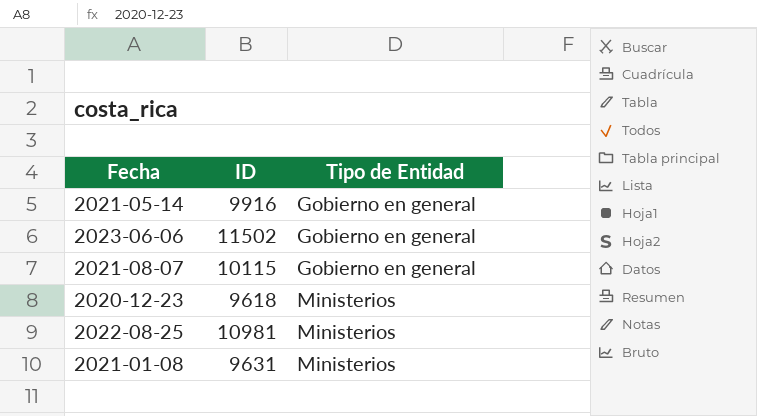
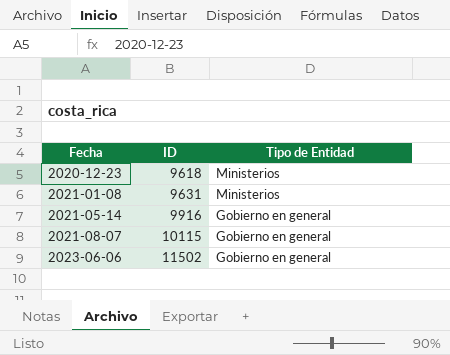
row order: Tipo de Entidad ascending -> Fecha ascending
row 2022-08-25: 10981 | Ministerios -> none

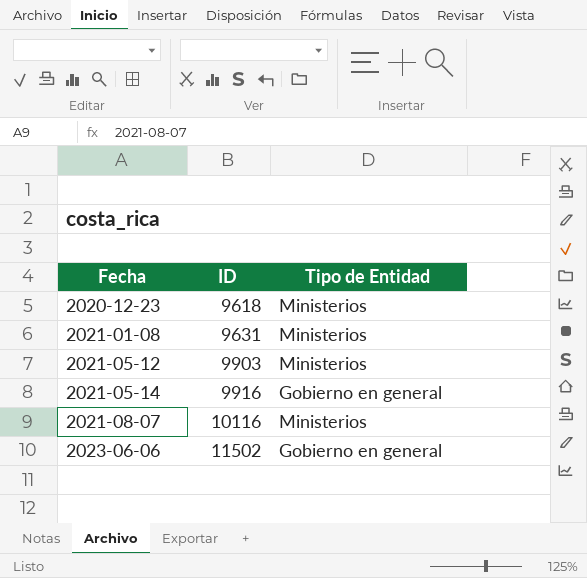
row 2021-05-12: none -> 9903 | Ministerios
2021-08-07 | ID: 10115 -> 10116
2021-08-07 | Tipo de Entidad: Gobierno en general -> Ministerios

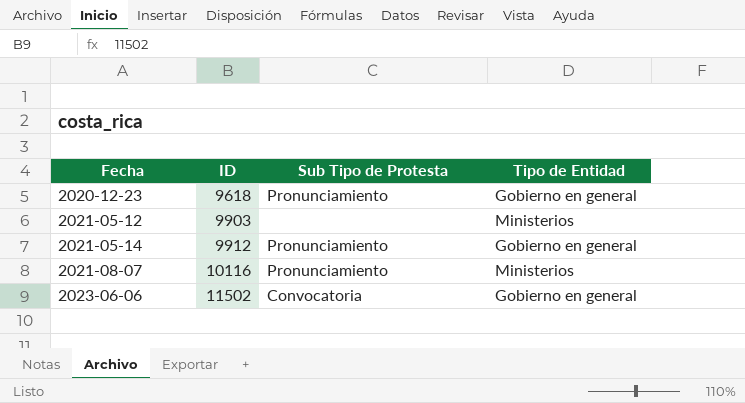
column Sub Tipo de Protesta | position: none -> 3
row 2021-01-08: 9631 | Ministerios -> none
2020-12-23 | Tipo de Entidad: Ministerios -> Gobierno en general
2021-05-14 | ID: 9916 -> 9912

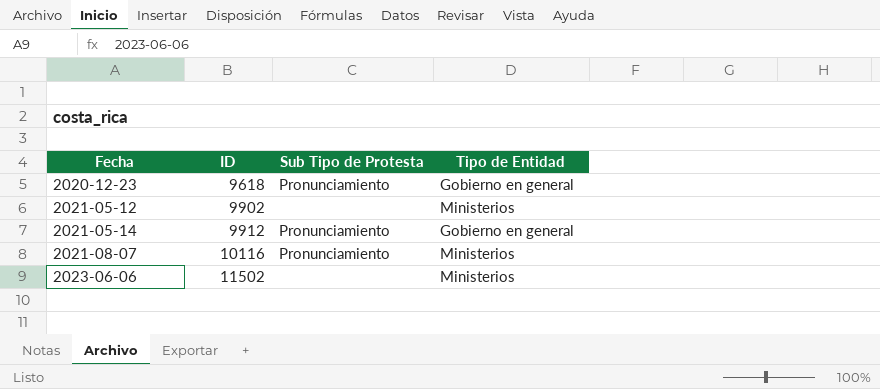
2021-05-12 | ID: 9903 -> 9902
2023-06-06 | Sub Tipo de Protesta: Convocatoria -> none
2023-06-06 | Tipo de Entidad: Gobierno en general -> Ministerios

